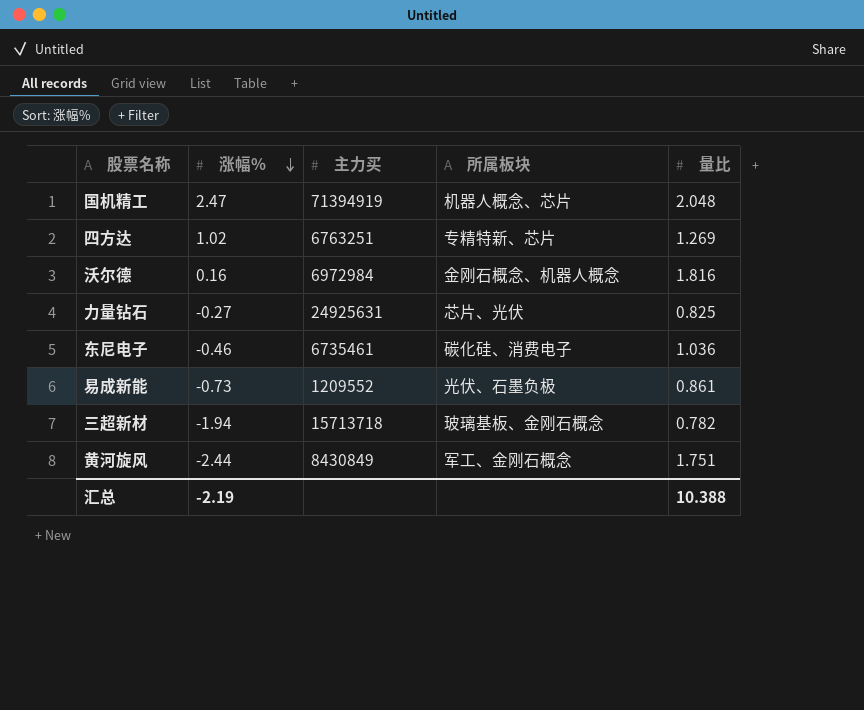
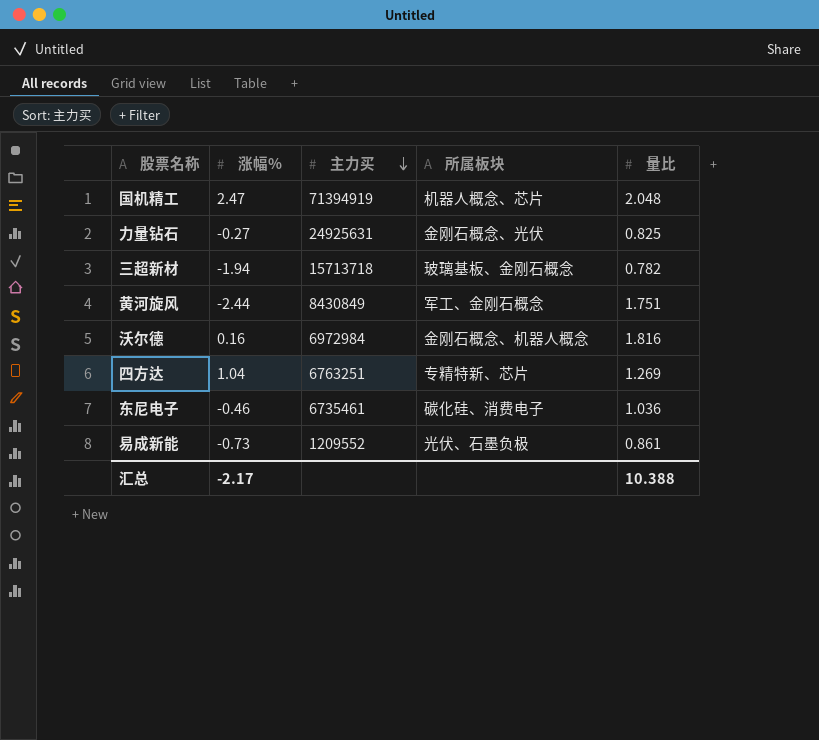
row order: 涨幅% descending -> 主力买 descending
力量钻石 | 所属板块: 芯片、光伏 -> 金刚石概念、光伏
四方达 | 涨幅%: 1.02 -> 1.04
汇总 | 涨幅%: -2.19 -> -2.17

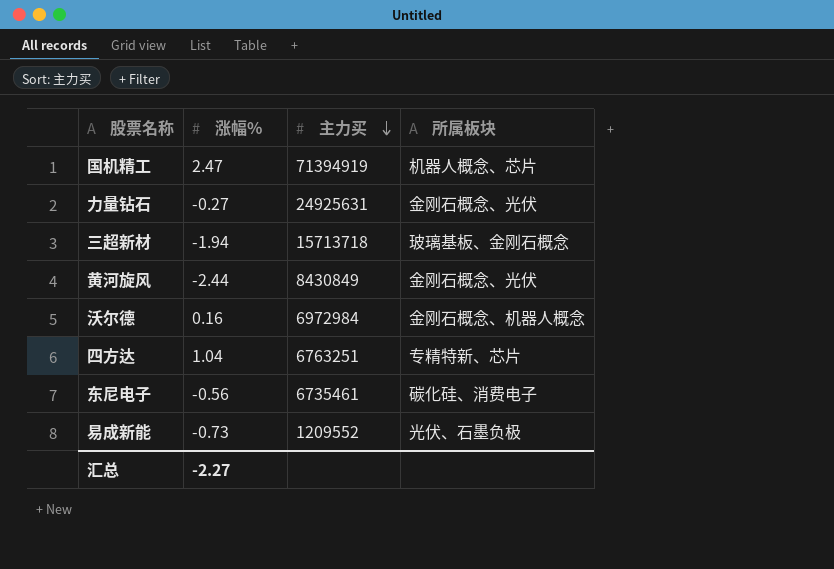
column 量比 | position: 5 -> none
黄河旋风 | 所属板块: 军工、金刚石概念 -> 金刚石概念、光伏
东尼电子 | 涨幅%: -0.46 -> -0.56
汇总 | 涨幅%: -2.17 -> -2.27

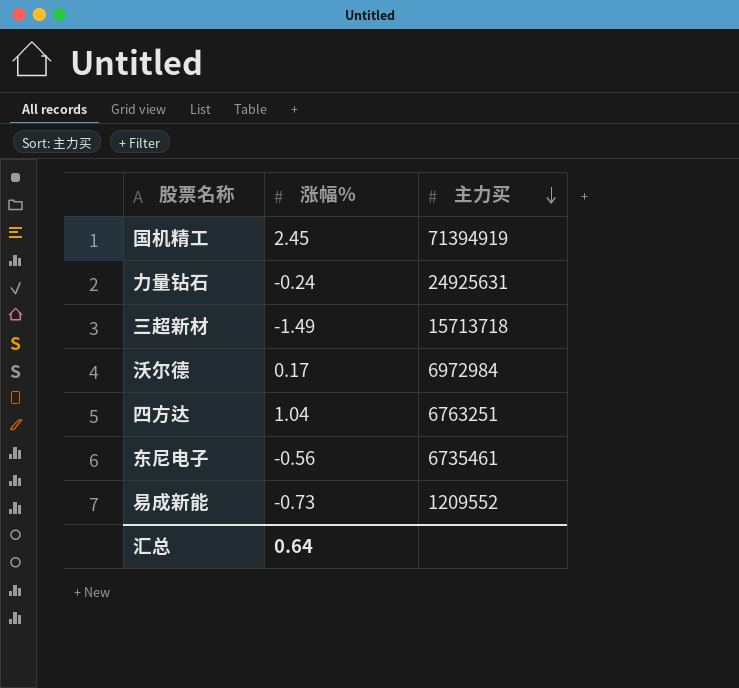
column 所属板块 | position: 4 -> none
row 黄河旋风: -2.44 | 8430849 | 金刚石概念、光伏 -> none
国机精工 | 涨幅%: 2.47 -> 2.45
力量钻石 | 涨幅%: -0.27 -> -0.24
三超新材 | 涨幅%: -1.94 -> -1.49
沃尔德 | 涨幅%: 0.16 -> 0.17
汇总 | 涨幅%: -2.27 -> 0.64

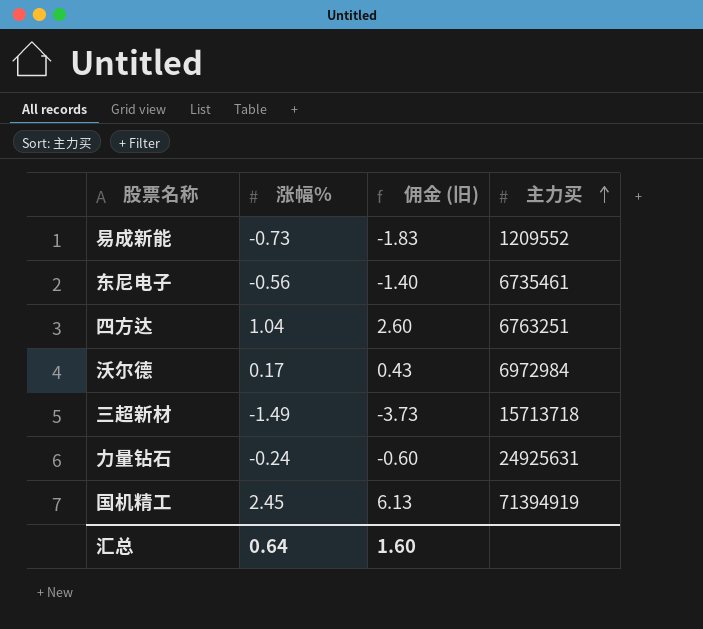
row order: 主力买 descending -> 主力买 ascending
column 佣金 (旧) | formula: none -> [涨幅%] * 2.5

